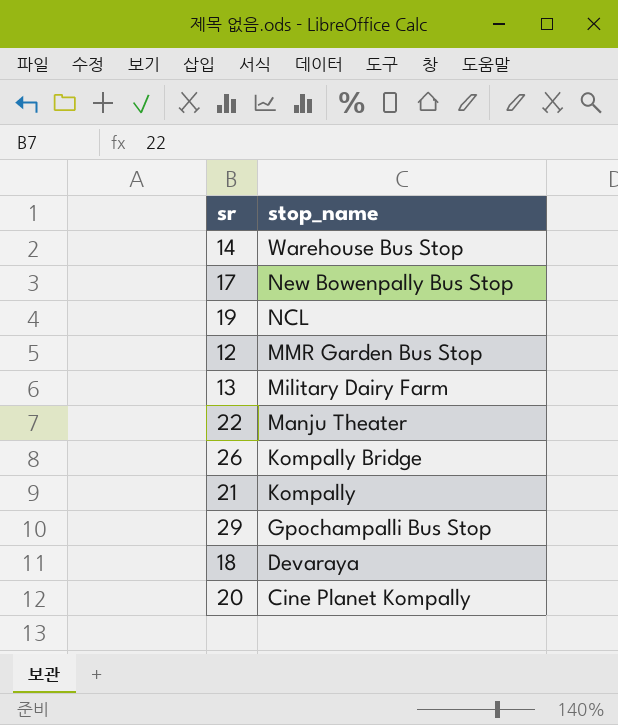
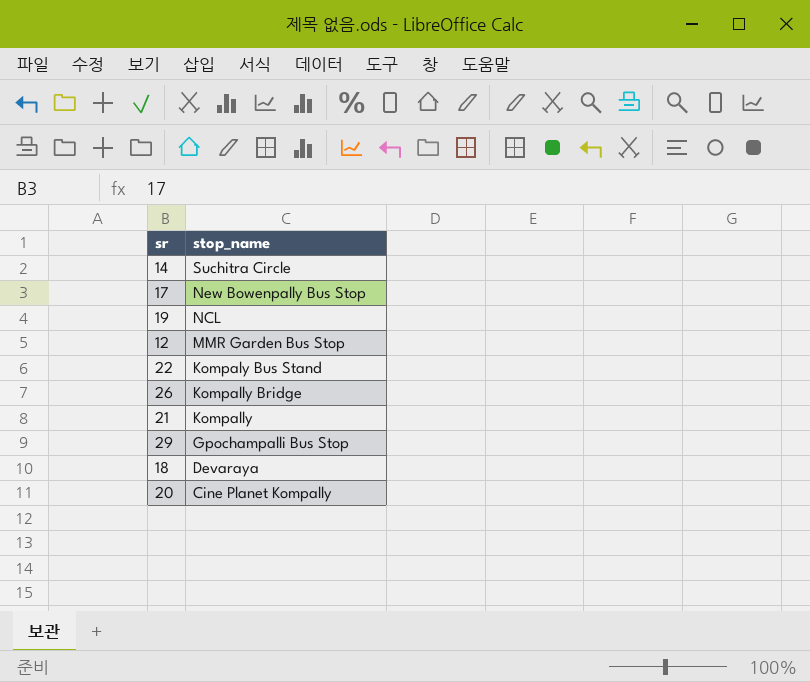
row 13: Military Dairy Farm -> none
14 | stop_name: Warehouse Bus Stop -> Suchitra Circle
22 | stop_name: Manju Theater -> Kompaly Bus Stand

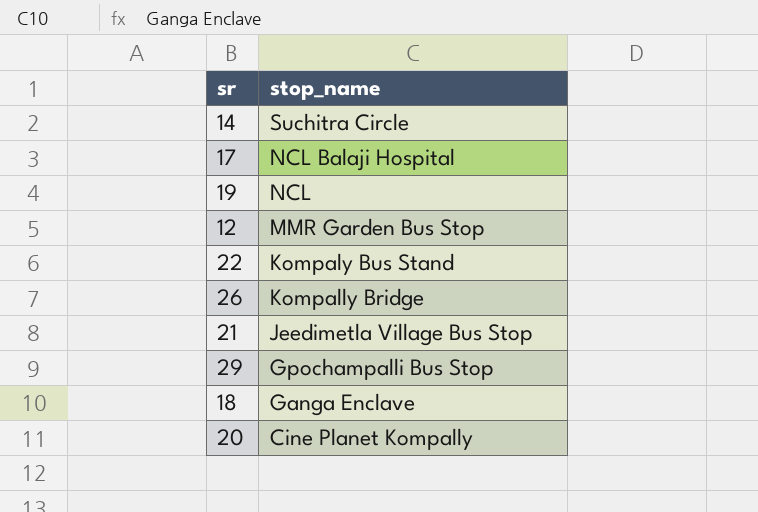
17 | stop_name: New Bowenpally Bus Stop -> NCL Balaji Hospital
21 | stop_name: Kompally -> Jeedimetla Village Bus Stop
18 | stop_name: Devaraya -> Ganga Enclave

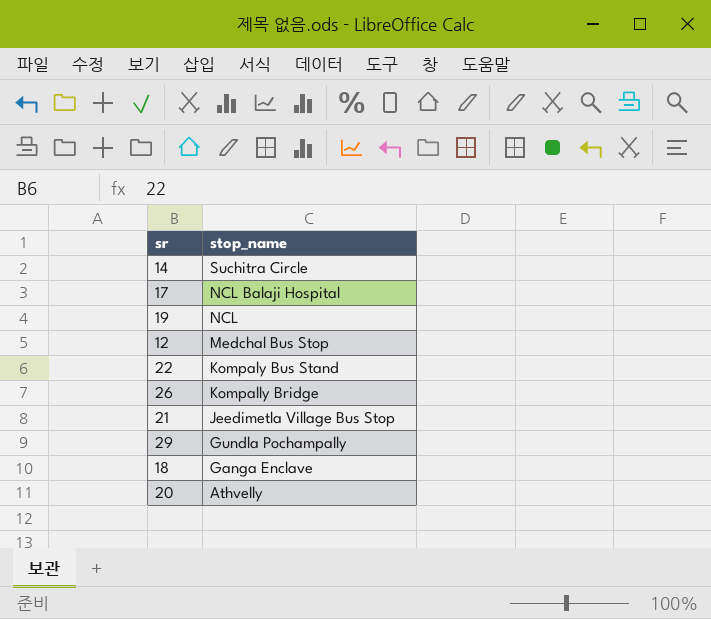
12 | stop_name: MMR Garden Bus Stop -> Medchal Bus Stop
29 | stop_name: Gpochampalli Bus Stop -> Gundla Pochampally
20 | stop_name: Cine Planet Kompally -> Athvelly

